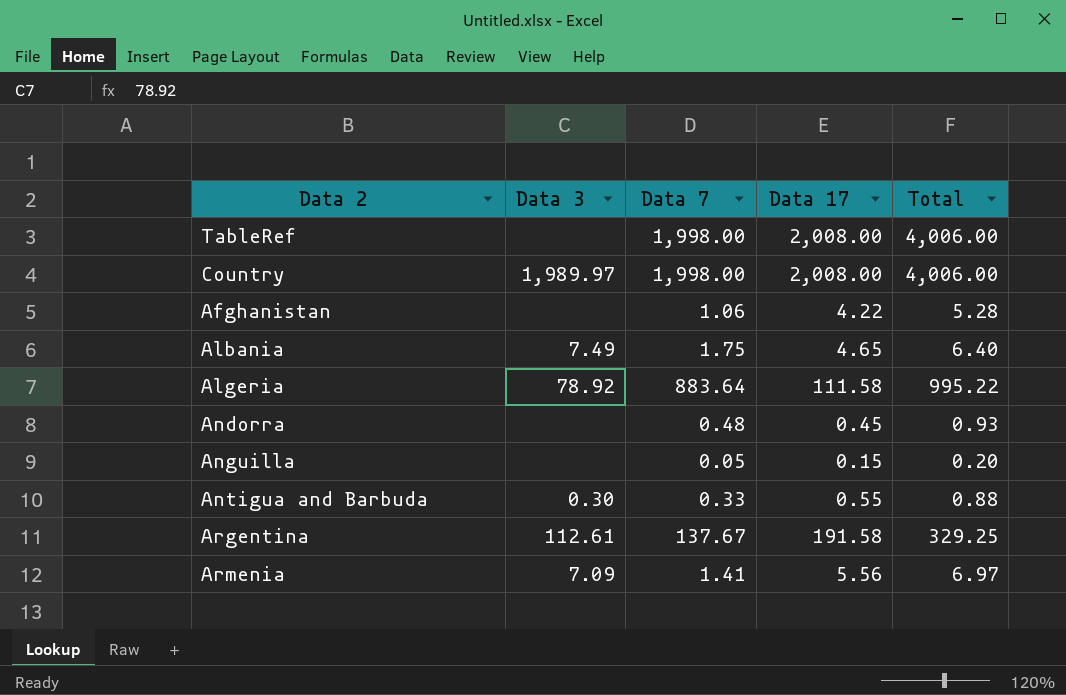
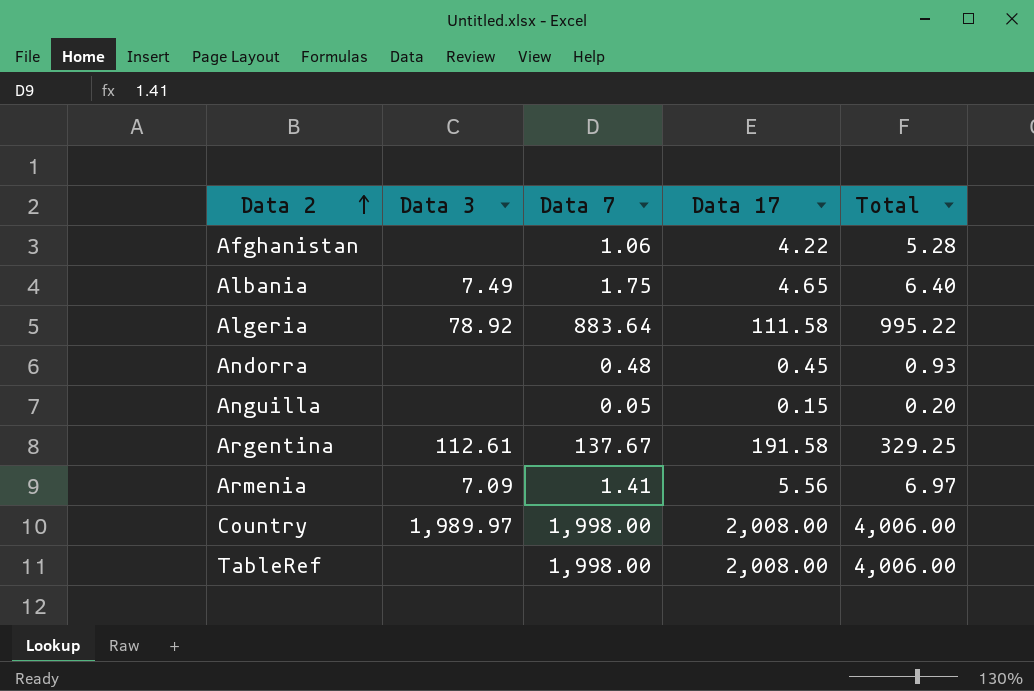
row order: none -> Data 2 ascending
row Antigua and Barbuda: 0.30 | 0.33 | 0.55 | 0.88 -> none

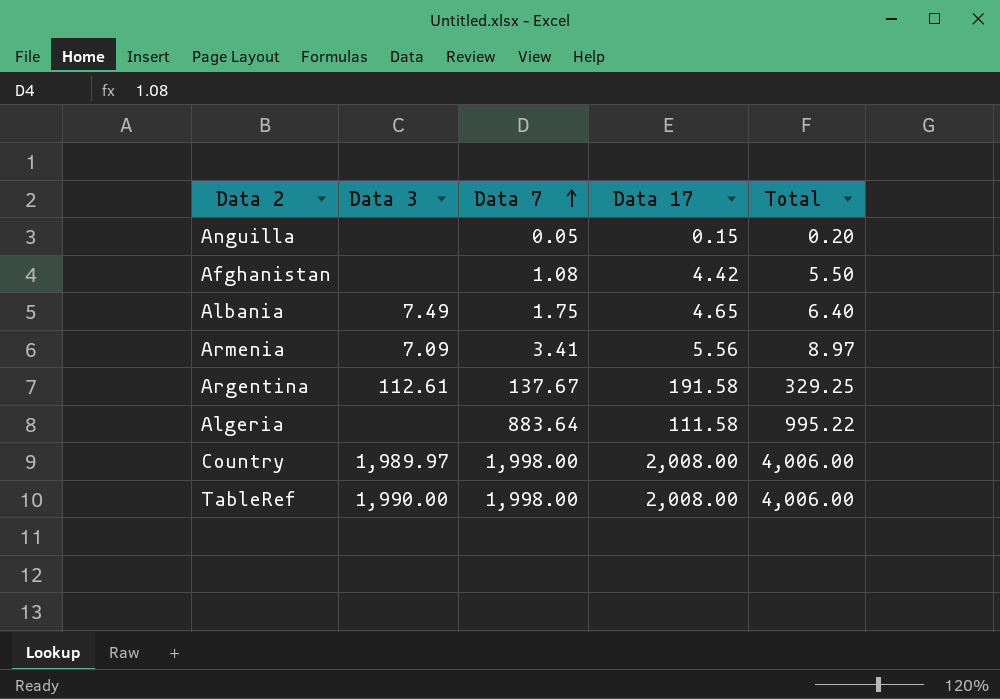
row order: Data 2 ascending -> Data 7 ascending
row Andorra: none | 0.48 | 0.45 | 0.93 -> none
Afghanistan | Data 7: 1.06 -> 1.08
Afghanistan | Data 17: 4.22 -> 4.42
Afghanistan | Total: 5.28 -> 5.50
Armenia | Data 7: 1.41 -> 3.41
Armenia | Total: 6.97 -> 8.97
Algeria | Data 3: 78.92 -> none
TableRef | Data 3: none -> 1,990.00

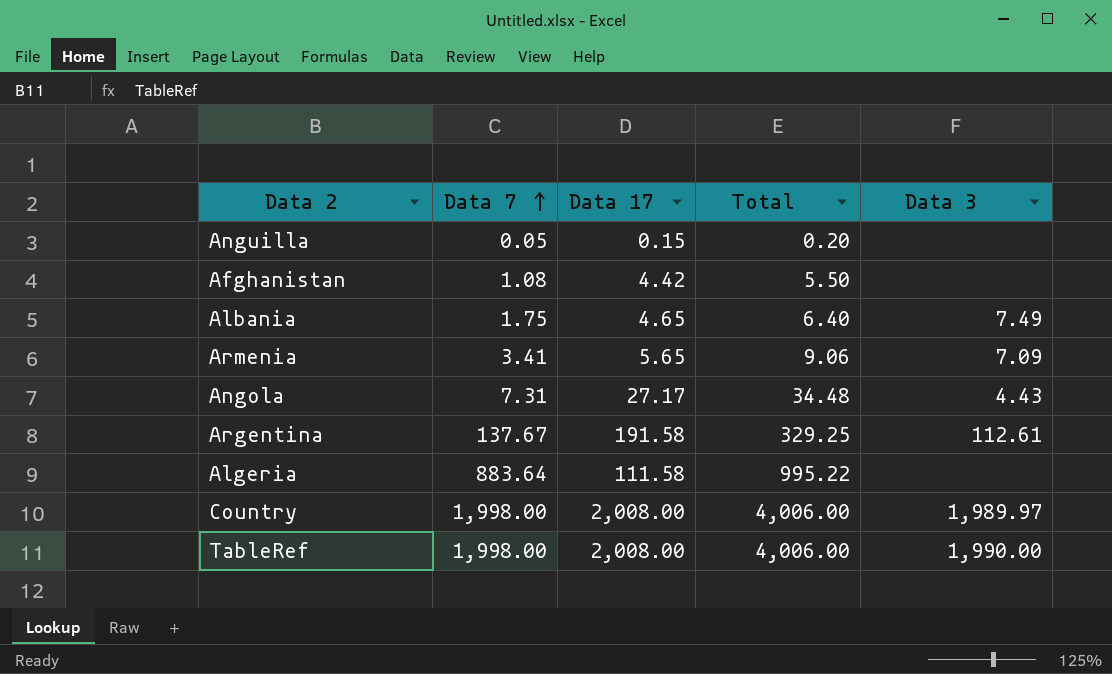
column Data 3 | position: 2 -> 5
Armenia | Data 17: 5.56 -> 5.65
Armenia | Total: 8.97 -> 9.06
row Angola: none -> 7.31 | 27.17 | 34.48 | 4.43

